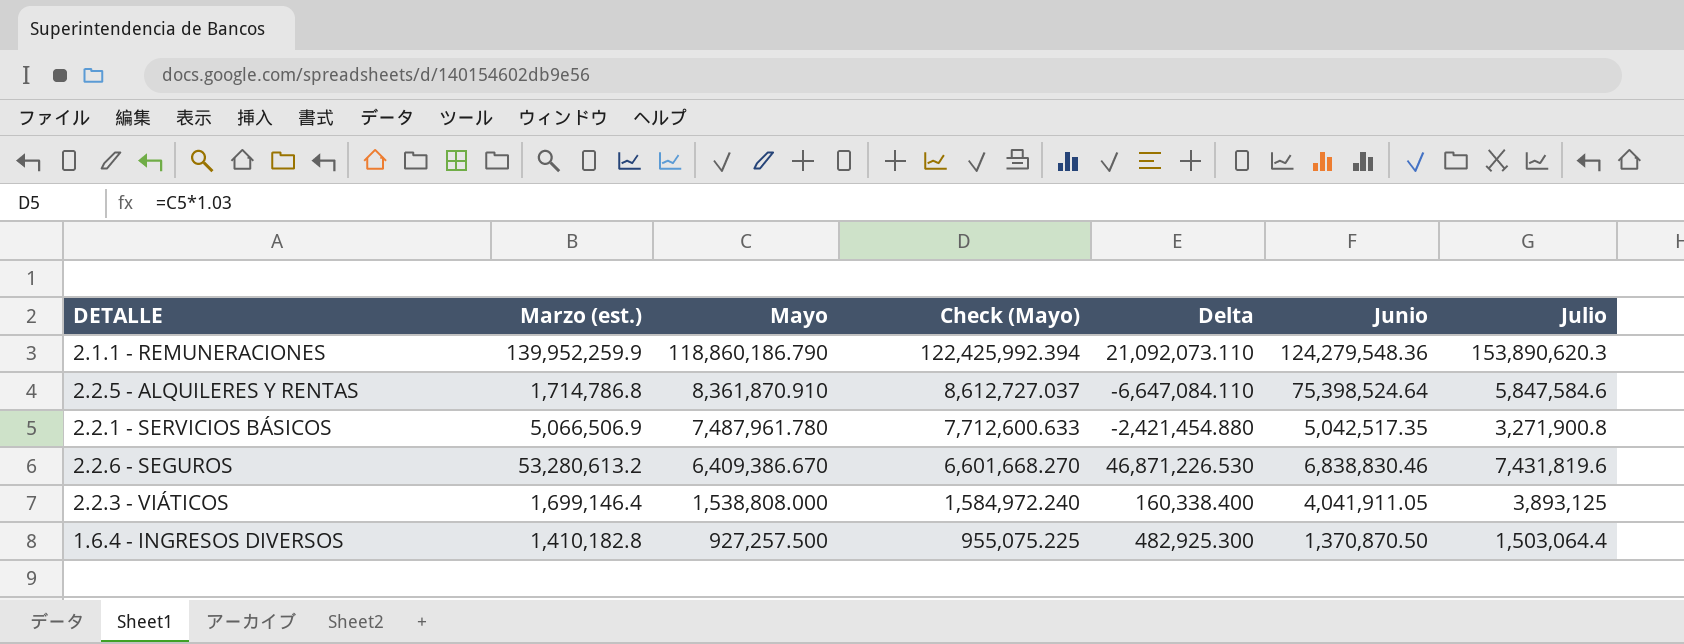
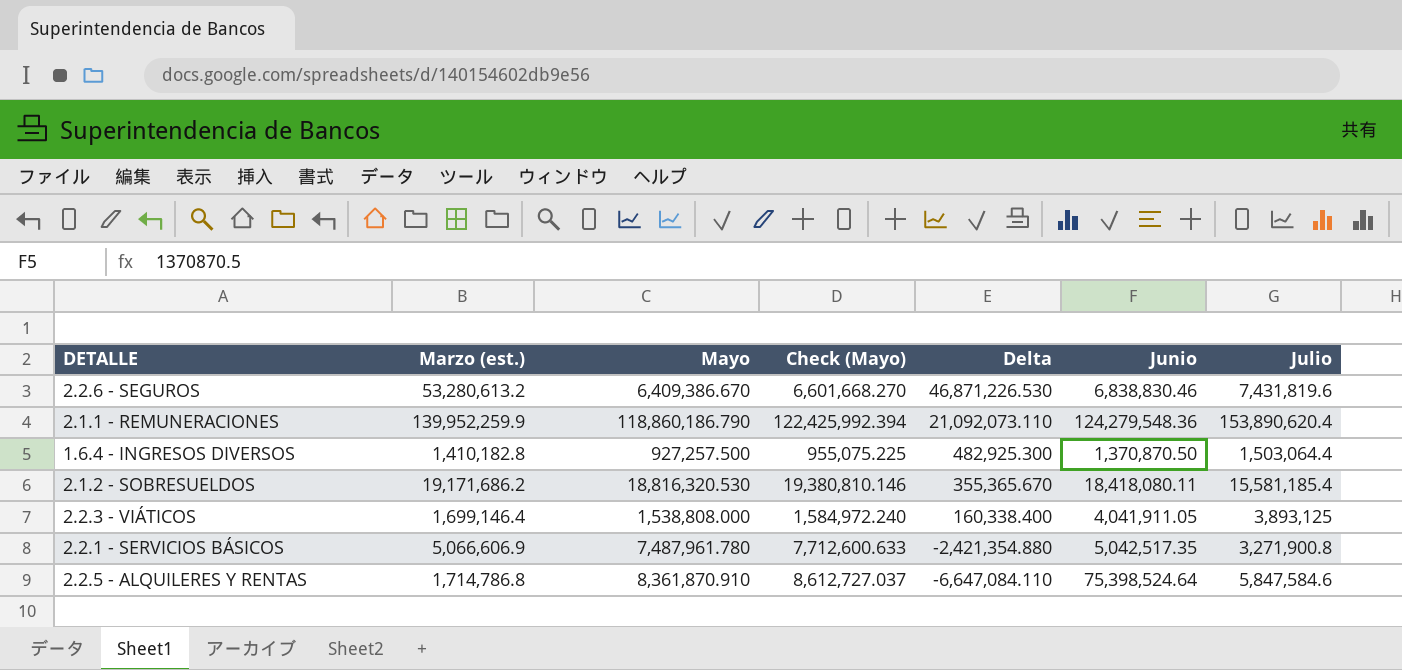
row order: Mayo descending -> Delta descending
2.1.1 - REMUNERACIONES | Julio: 153,890,620.3 -> 153,890,620.4
row 2.1.2 - SOBRESUELDOS: none -> 19,171,686.2 | 18,816,320.530 | 19,380,810.146 | 355,365.670 | 18,418,080.11 | 15,581,185.4
2.2.1 - SERVICIOS BÁSICOS | Marzo (est.): 5,066,506.9 -> 5,066,606.9
2.2.1 - SERVICIOS BÁSICOS | Delta: -2,421,454.880 -> -2,421,354.880

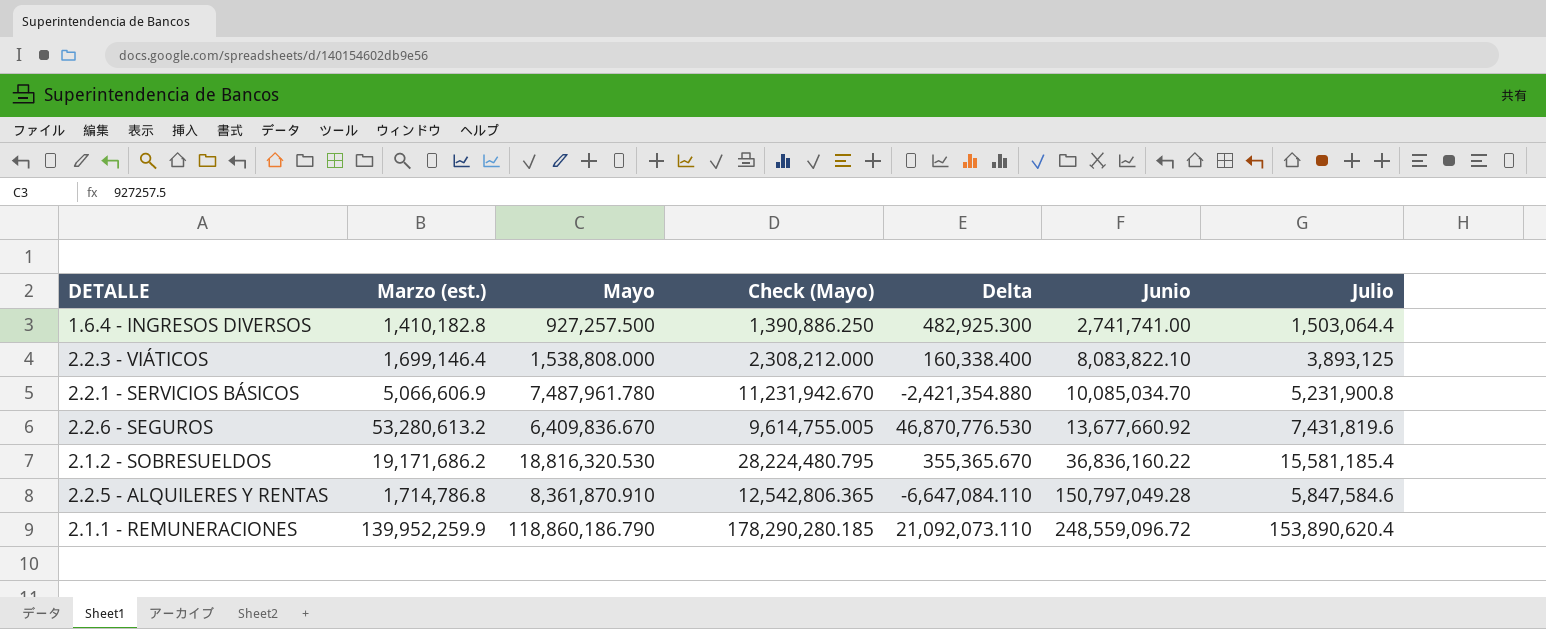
row order: Delta descending -> Junio ascending
column Check (Mayo) | formula: [Mayo] * 1.03 -> [Mayo] * 1.5
1.6.4 - INGRESOS DIVERSOS | Junio: 1,370,870.50 -> 2,741,741.00
2.2.3 - VIÁTICOS | Junio: 4,041,911.05 -> 8,083,822.10
2.2.1 - SERVICIOS BÁSICOS | Junio: 5,042,517.35 -> 10,085,034.70
2.2.1 - SERVICIOS BÁSICOS | Julio: 3,271,900.8 -> 5,231,900.8
2.2.6 - SEGUROS | Mayo: 6,409,386.670 -> 6,409,836.670
2.2.6 - SEGUROS | Delta: 46,871,226.530 -> 46,870,776.530
2.2.6 - SEGUROS | Junio: 6,838,830.46 -> 13,677,660.92
2.1.2 - SOBRESUELDOS | Junio: 18,418,080.11 -> 36,836,160.22
2.2.5 - ALQUILERES Y RENTAS | Junio: 75,398,524.64 -> 150,797,049.28
2.1.1 - REMUNERACIONES | Junio: 124,279,548.36 -> 248,559,096.72

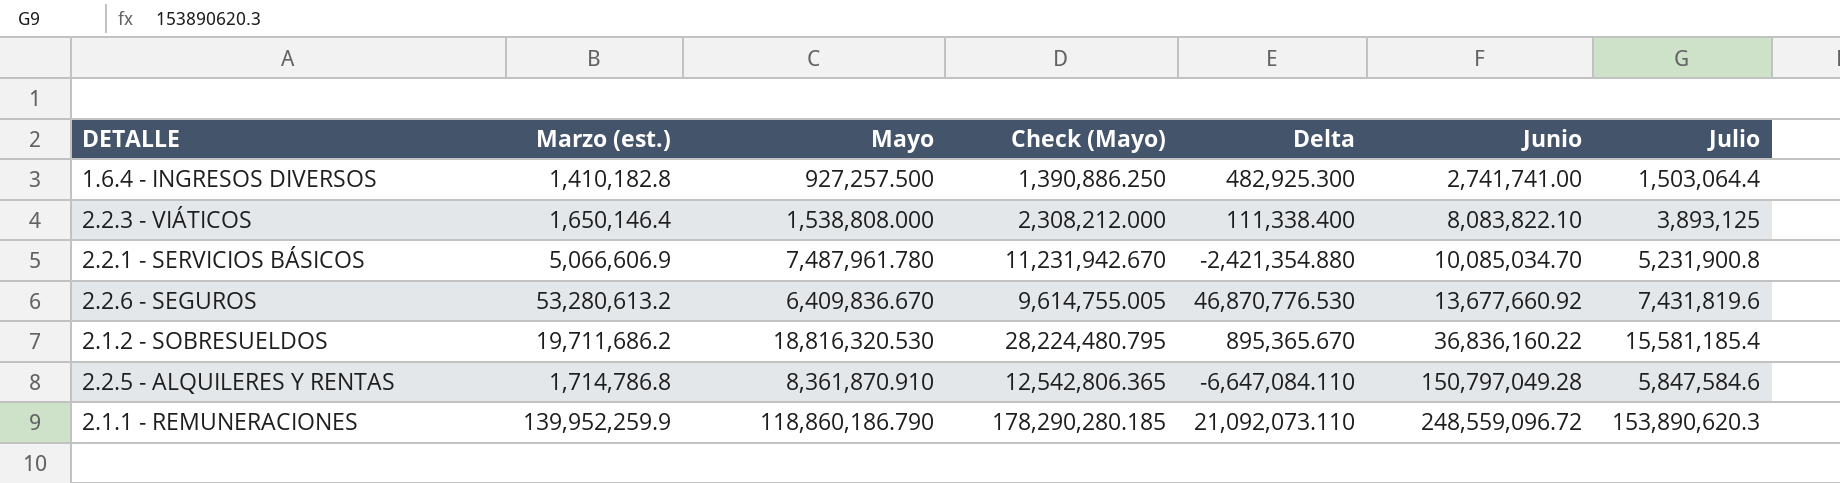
2.2.3 - VIÁTICOS | Marzo (est.): 1,699,146.4 -> 1,650,146.4
2.2.3 - VIÁTICOS | Delta: 160,338.400 -> 111,338.400
2.1.2 - SOBRESUELDOS | Marzo (est.): 19,171,686.2 -> 19,711,686.2
2.1.2 - SOBRESUELDOS | Delta: 355,365.670 -> 895,365.670
2.1.1 - REMUNERACIONES | Julio: 153,890,620.4 -> 153,890,620.3

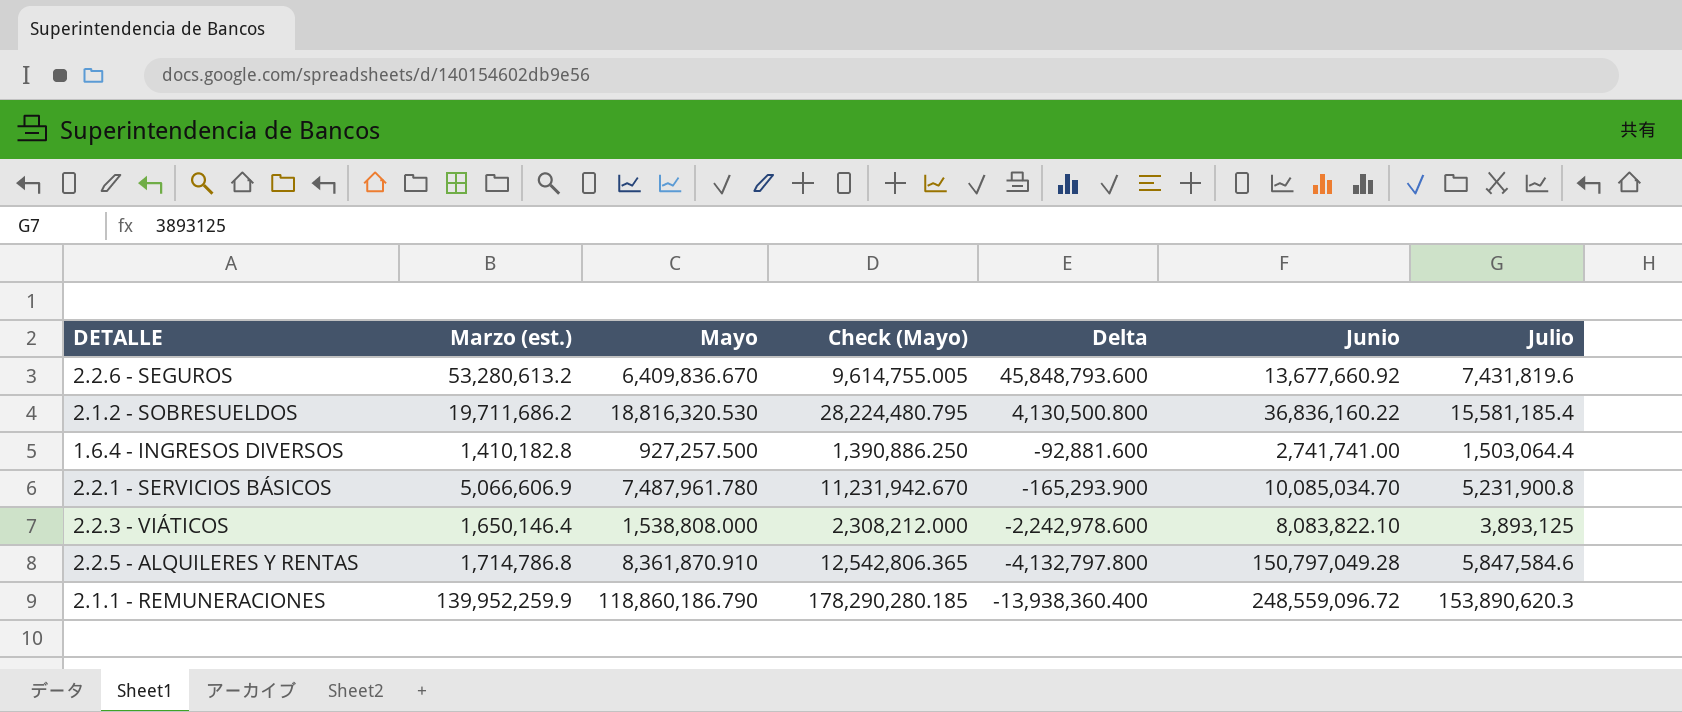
row order: Junio ascending -> Delta descending
column Delta | formula: [Marzo (est.)] - [Mayo] -> [Marzo (est.)] - [Julio]

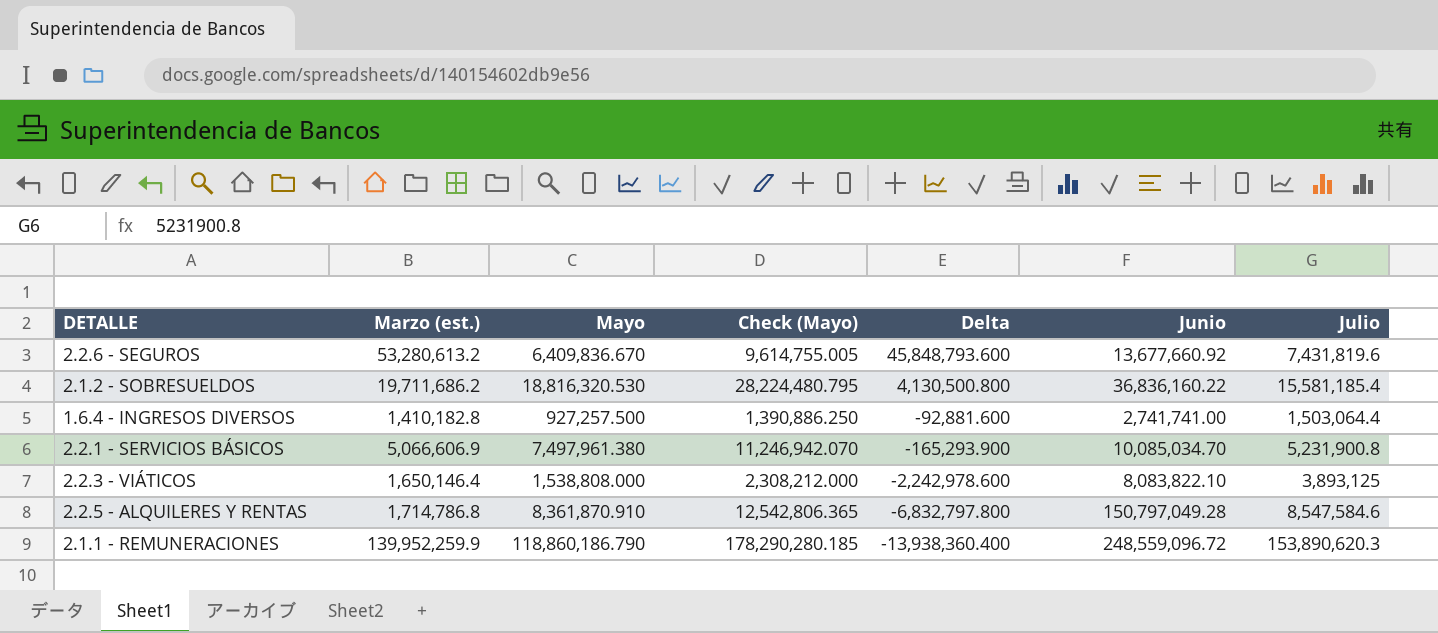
2.2.1 - SERVICIOS BÁSICOS | Mayo: 7,487,961.780 -> 7,497,961.380
2.2.1 - SERVICIOS BÁSICOS | Check (Mayo): 11,231,942.670 -> 11,246,942.070
2.2.5 - ALQUILERES Y RENTAS | Delta: -4,132,797.800 -> -6,832,797.800
2.2.5 - ALQUILERES Y RENTAS | Julio: 5,847,584.6 -> 8,547,584.6

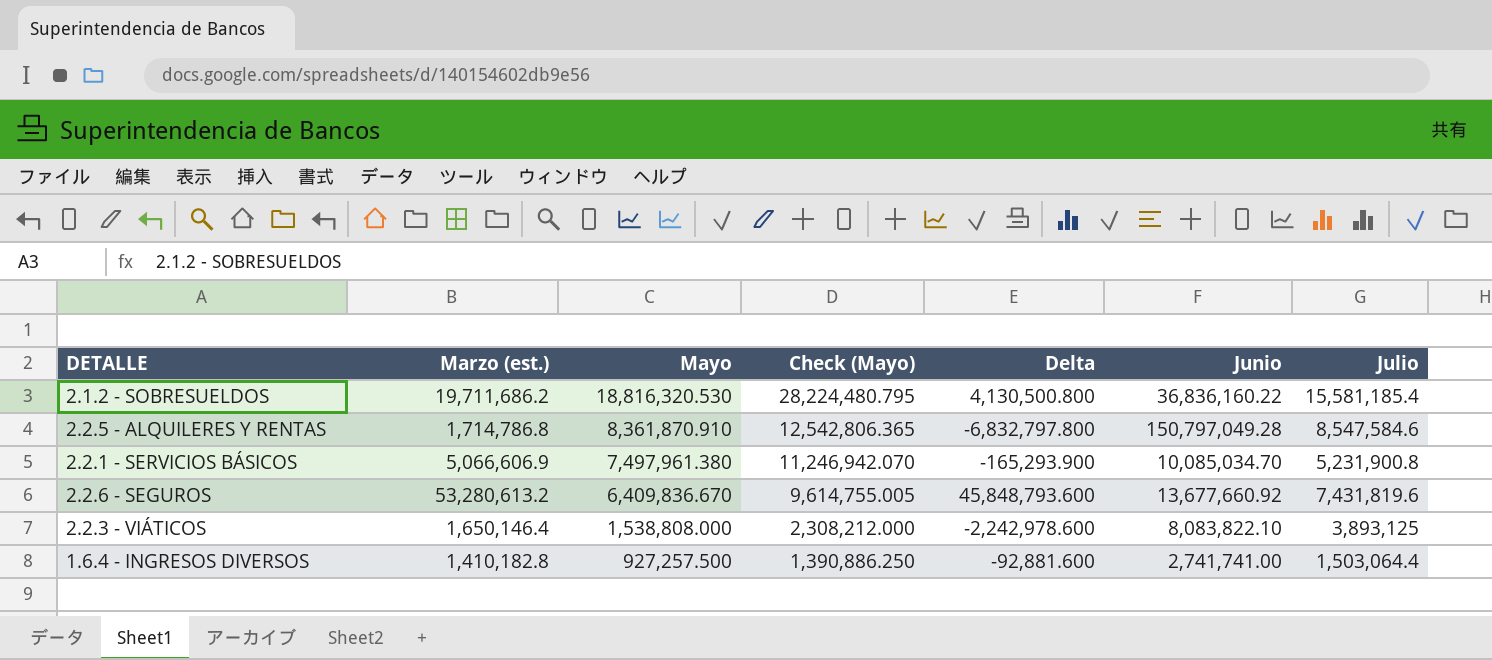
row order: Delta descending -> Mayo descending
row 2.1.1 - REMUNERACIONES: 139,952,259.9 | 118,860,186.790 | 178,290,280.185 | -13,938,360.400 | 248,559,096.72 | 153,890,620.3 -> none

